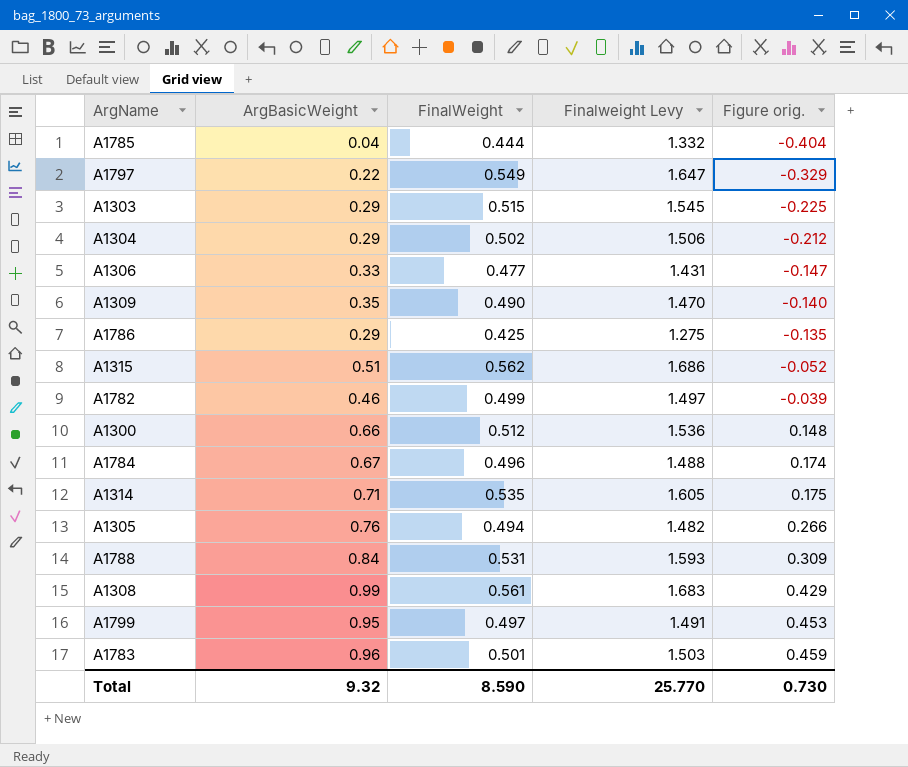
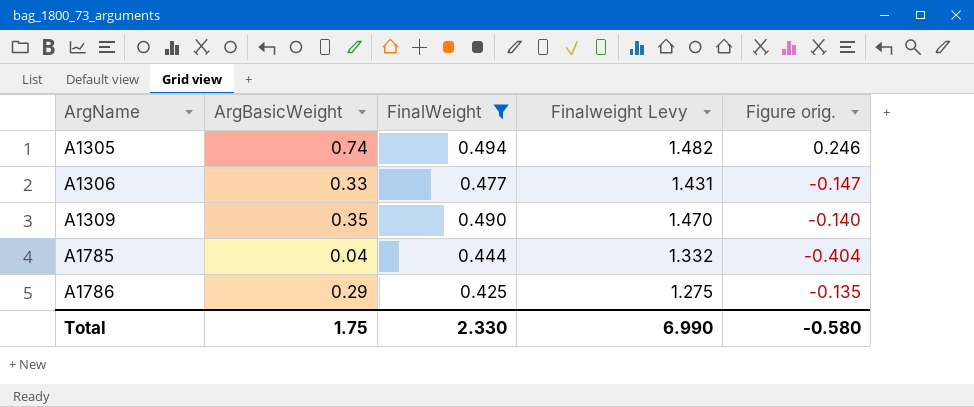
filter: none -> FinalWeight <= 0.494
row order: Figure orig. ascending -> ArgName ascending
A1305 | ArgBasicWeight: 0.76 -> 0.74
A1305 | Figure orig.: 0.266 -> 0.246
Total | ArgBasicWeight: 9.32 -> 1.75
Total | FinalWeight: 8.590 -> 2.330
Total | Finalweight Levy: 25.770 -> 6.990
Total | Figure orig.: 0.730 -> -0.580

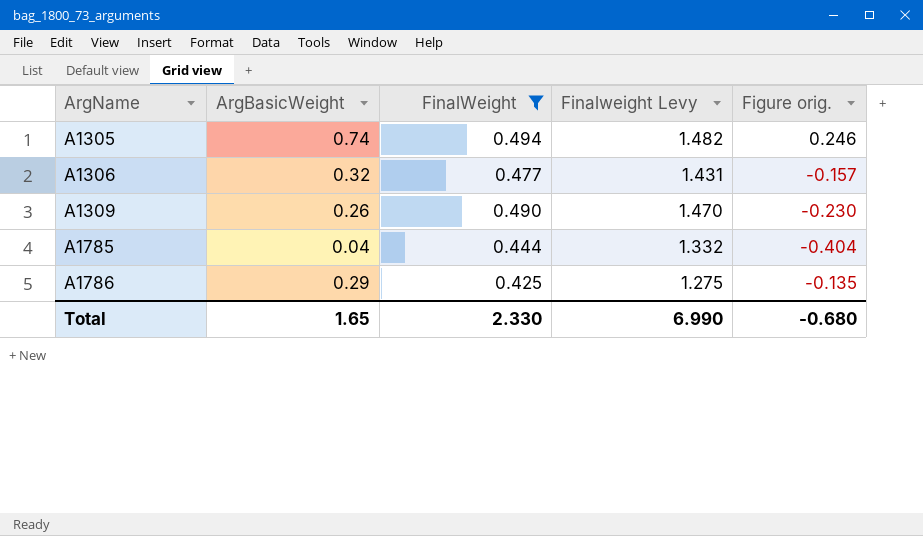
A1306 | ArgBasicWeight: 0.33 -> 0.32
A1306 | Figure orig.: -0.147 -> -0.157
A1309 | ArgBasicWeight: 0.35 -> 0.26
A1309 | Figure orig.: -0.140 -> -0.230
Total | ArgBasicWeight: 1.75 -> 1.65
Total | Figure orig.: -0.580 -> -0.680

